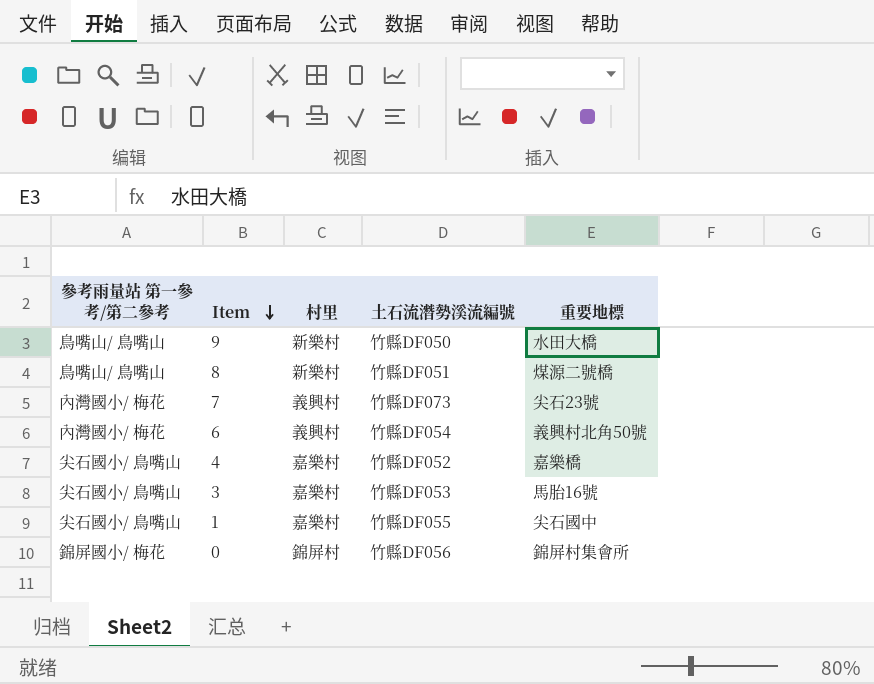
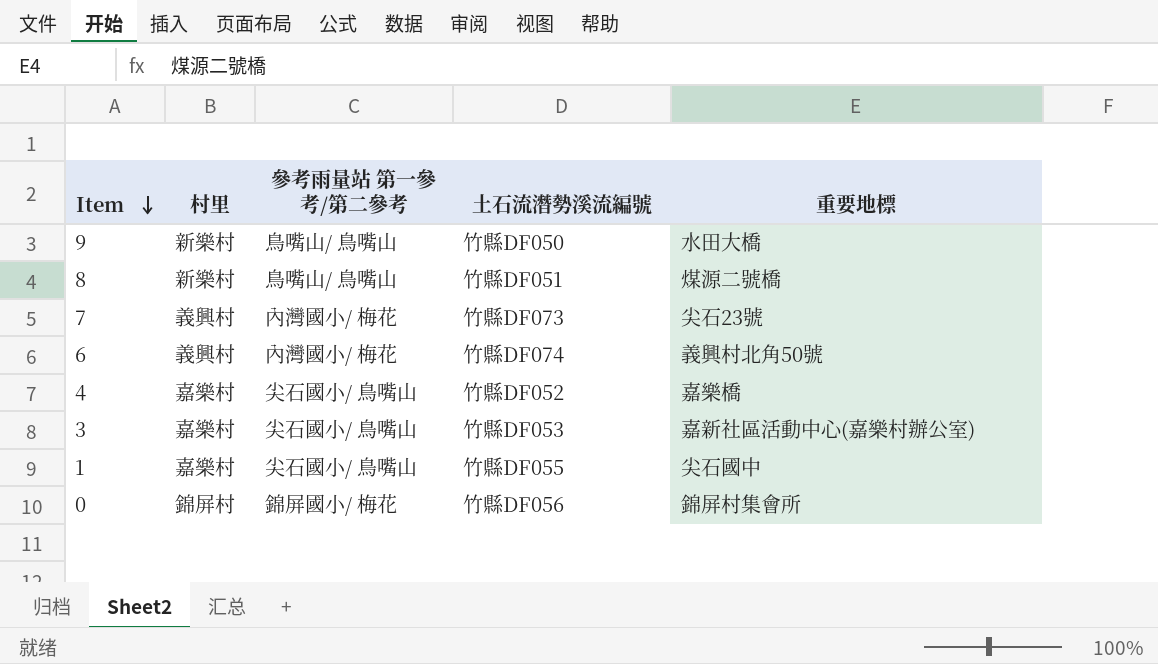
column 參考雨量站 第一參考/第二參考 | position: 1 -> 3
6 | 土石流潛勢溪流編號: 竹縣DF054 -> 竹縣DF074
3 | 重要地標: 馬胎16號 -> 嘉新社區活動中心(嘉樂村辦公室)

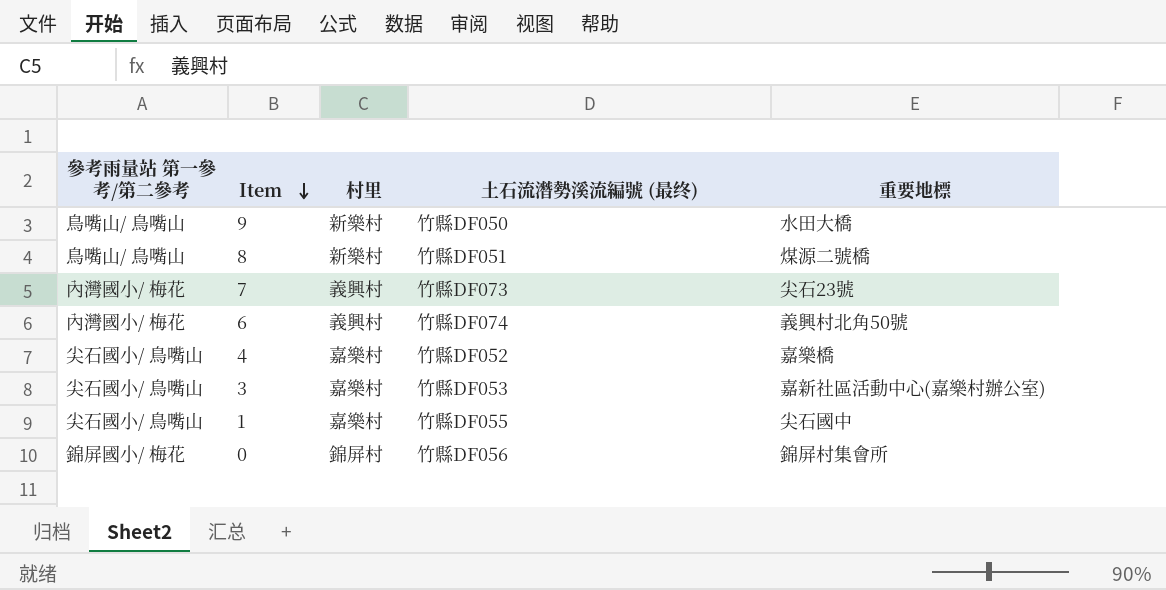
column 參考雨量站 第一參考/第二參考 | position: 3 -> 1
column name: 土石流潛勢溪流編號 -> 土石流潛勢溪流編號 (最终)

